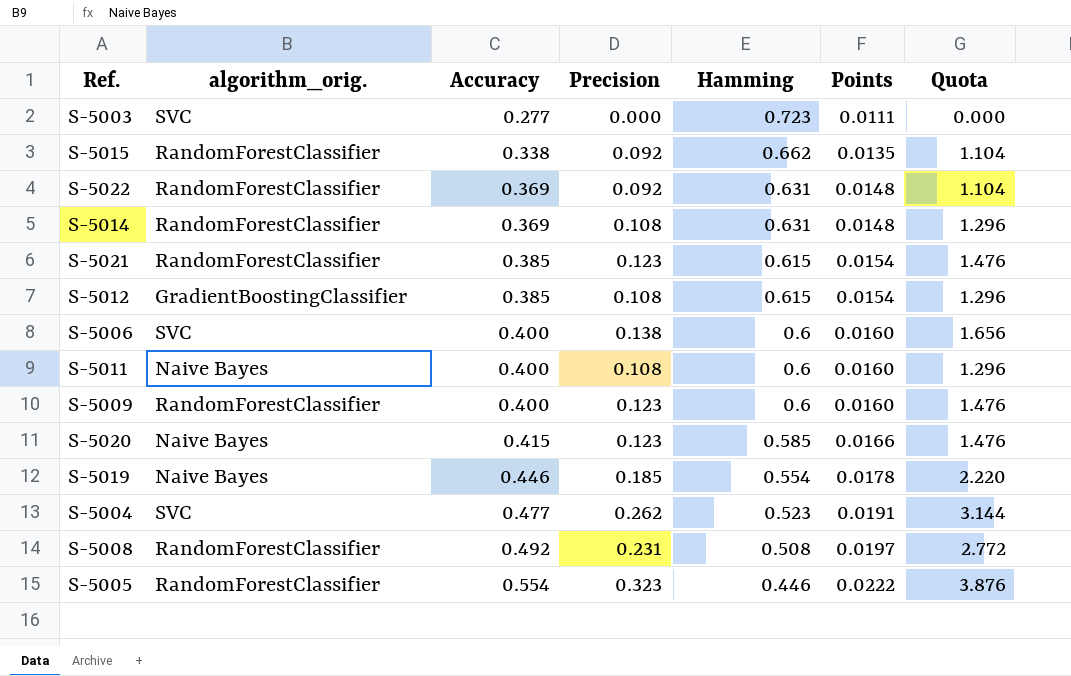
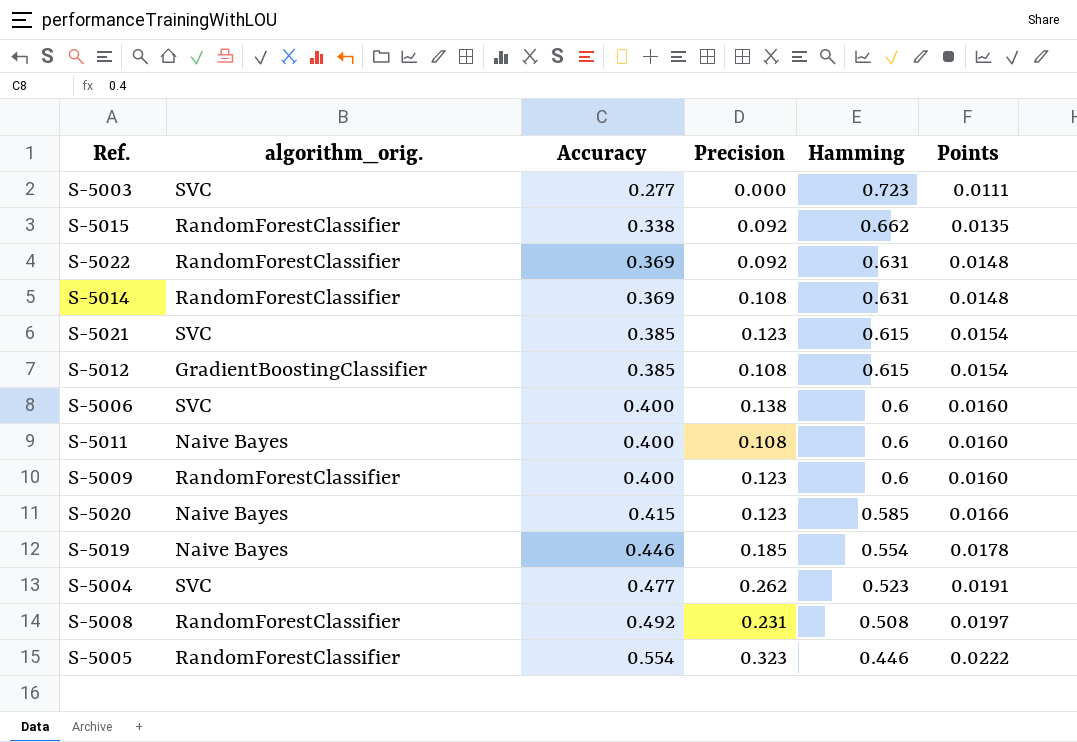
column Quota | formula: [Precision] * 12 -> none
S-5021 | algorithm_orig.: RandomForestClassifier -> SVC

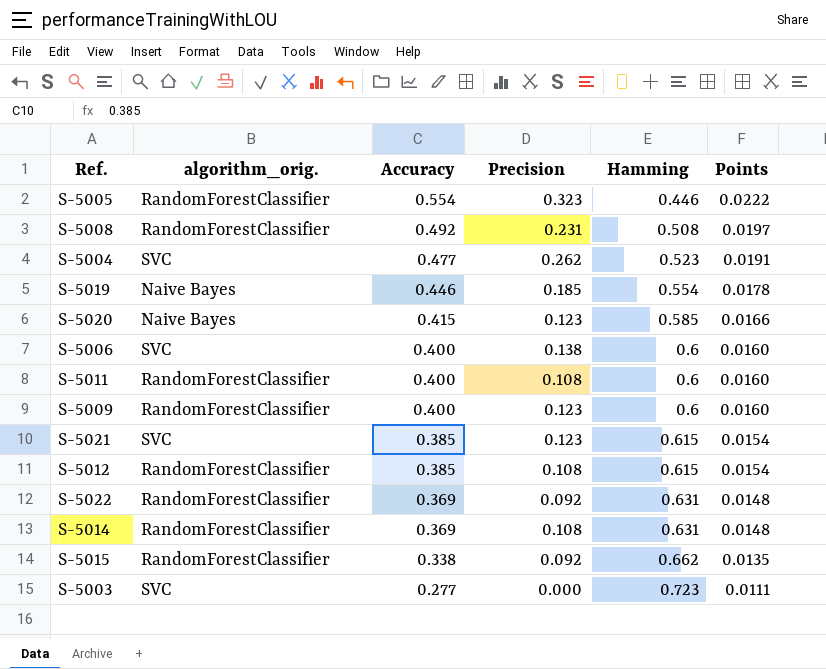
row order: Accuracy ascending -> Accuracy descending
S-5011 | algorithm_orig.: Naive Bayes -> RandomForestClassifier
S-5012 | algorithm_orig.: GradientBoostingClassifier -> RandomForestClassifier

